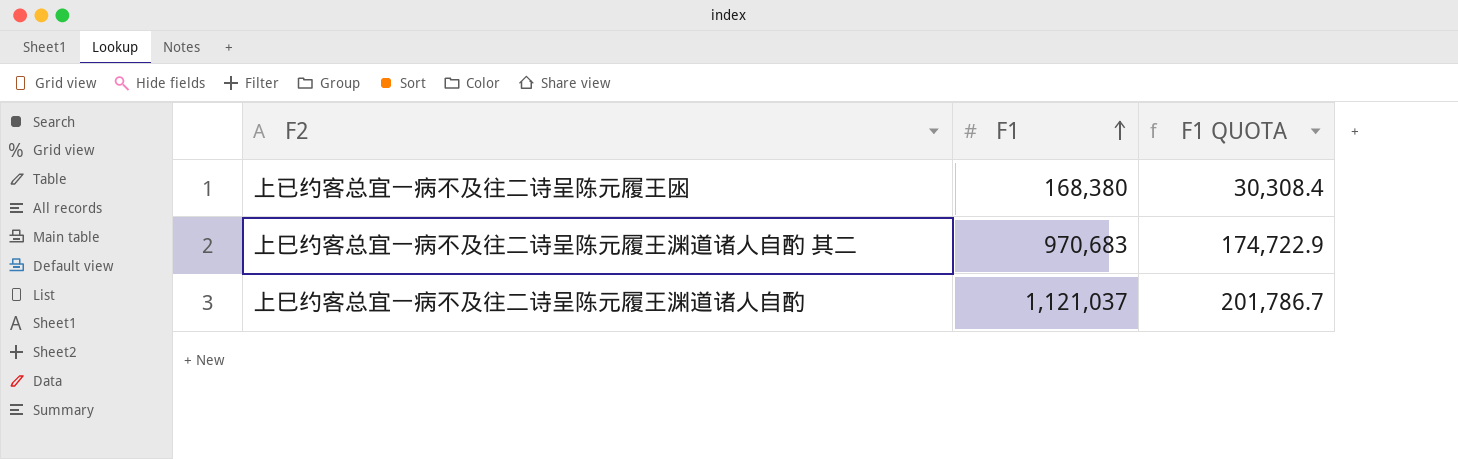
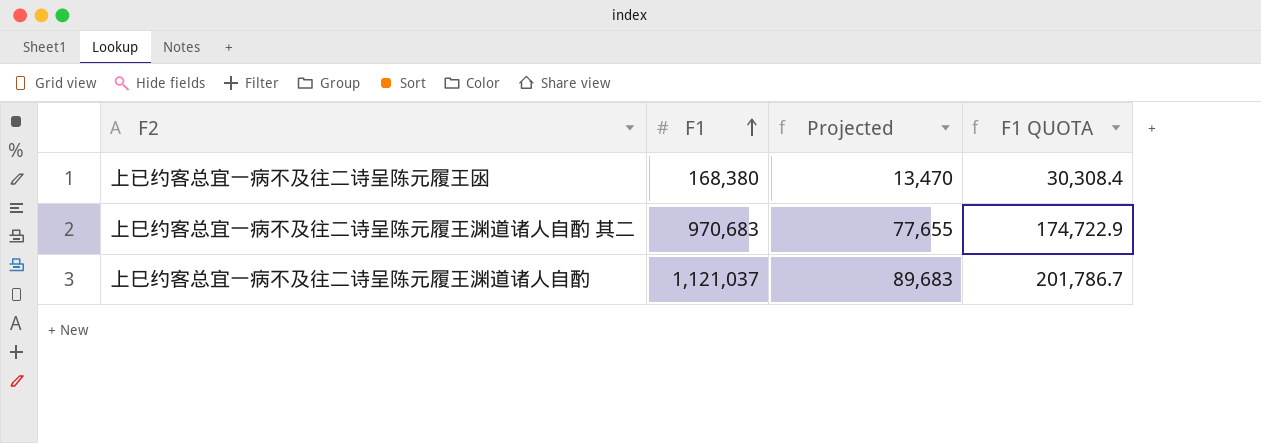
column Projected | formula: none -> [F1] * 0.08

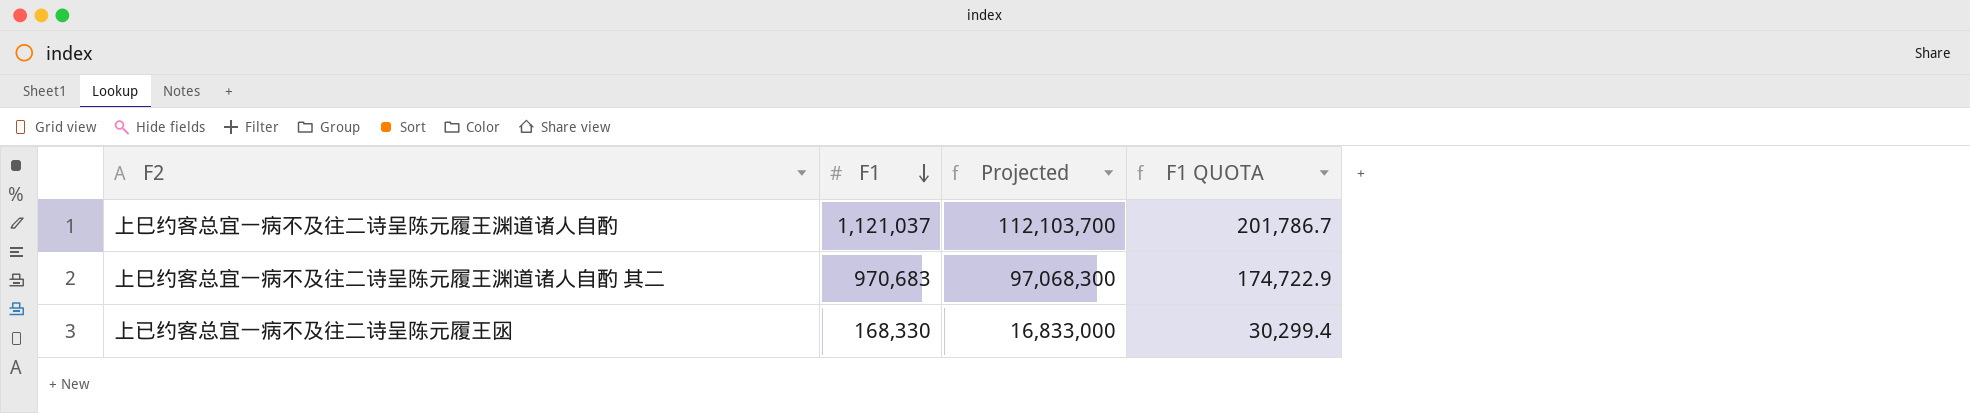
row order: F1 ascending -> F1 descending
column Projected | formula: [F1] * 0.08 -> [F1] * 100
上已约客总宜一病不及往二诗呈陈元履王囦 | F1: 168,380 -> 168,330
上已约客总宜一病不及往二诗呈陈元履王囦 | F1 QUOTA: 30,308.4 -> 30,299.4

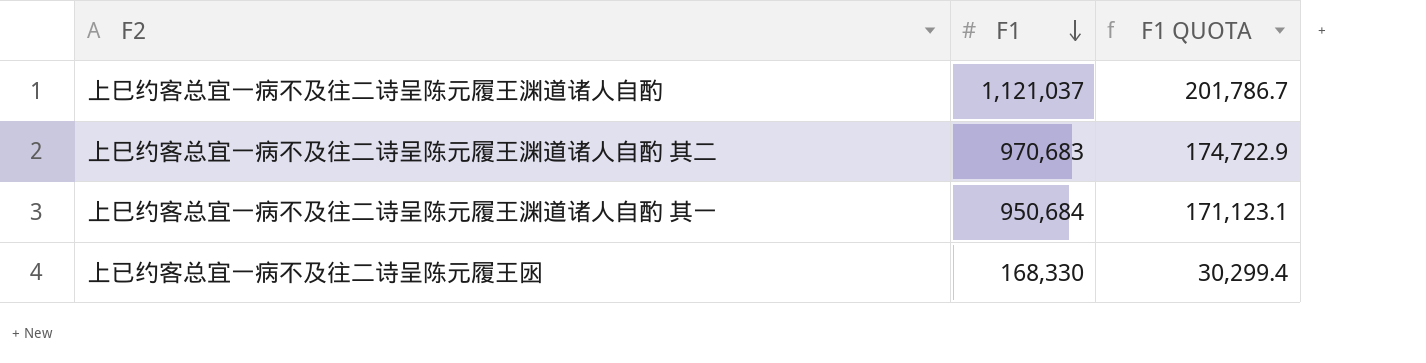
column Projected | formula: [F1] * 100 -> none
row 上巳约客总宜一病不及往二诗呈陈元履王渊道诸人自酌 其一: none -> 950,684 | 171,123.1

